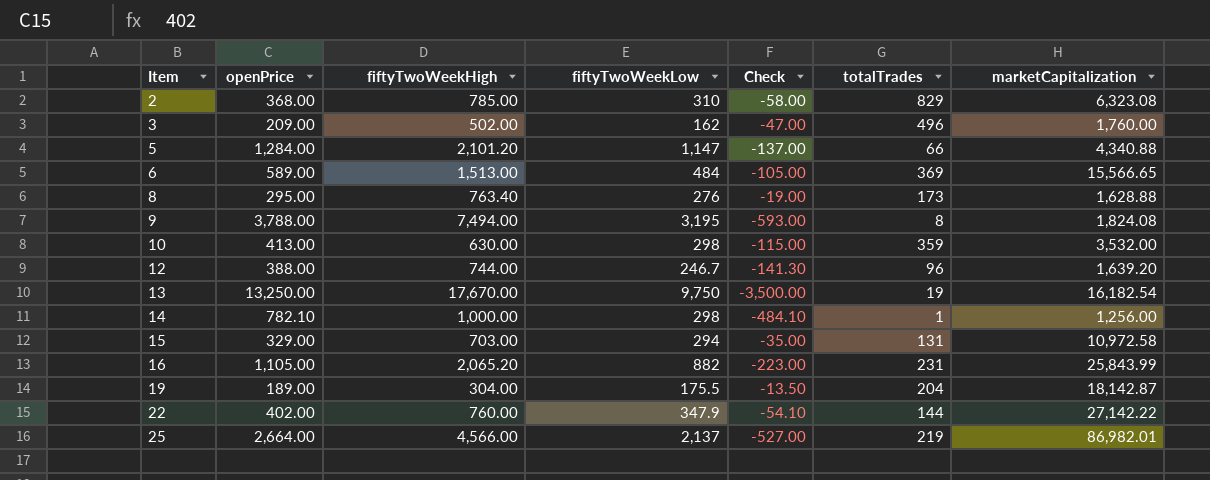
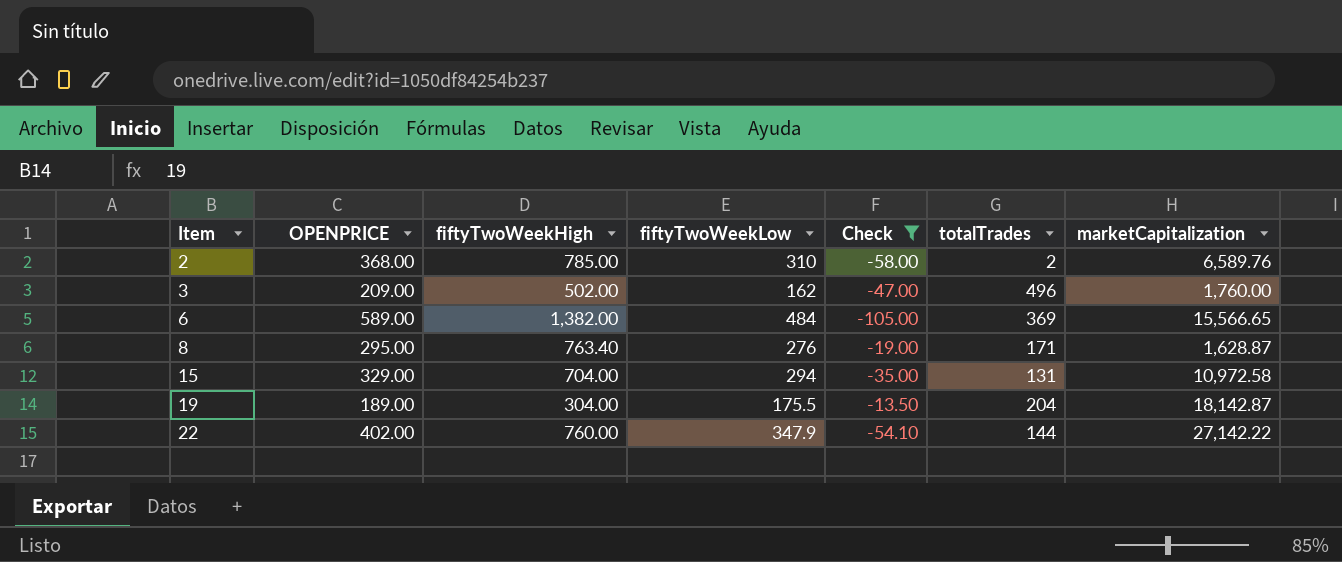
filter: none -> Check >= -105.00
column name: openPrice -> OPENPRICE
2 | totalTrades: 829 -> 2
2 | marketCapitalization: 6,323.08 -> 6,589.76
6 | fiftyTwoWeekHigh: 1,513.00 -> 1,382.00
8 | totalTrades: 173 -> 171
8 | marketCapitalization: 1,628.88 -> 1,628.87
15 | fiftyTwoWeekHigh: 703.00 -> 704.00

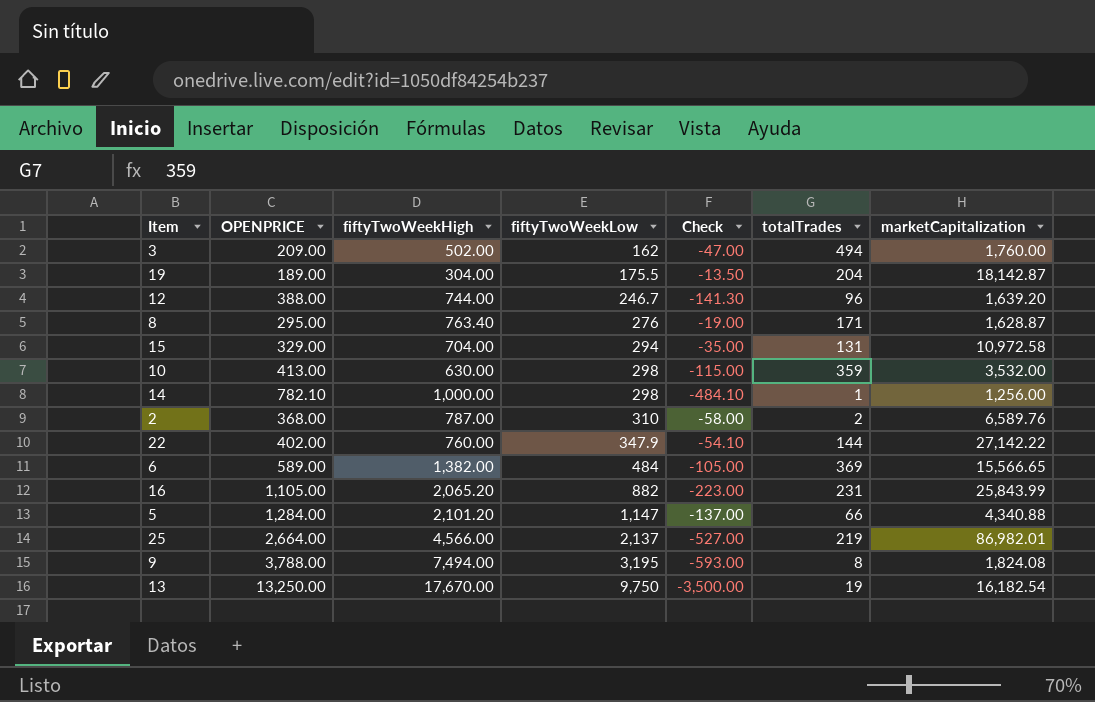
filter: Check >= -105.00 -> none
row order: Item ascending -> fiftyTwoWeekLow ascending
3 | totalTrades: 496 -> 494
2 | fiftyTwoWeekHigh: 785.00 -> 787.00

